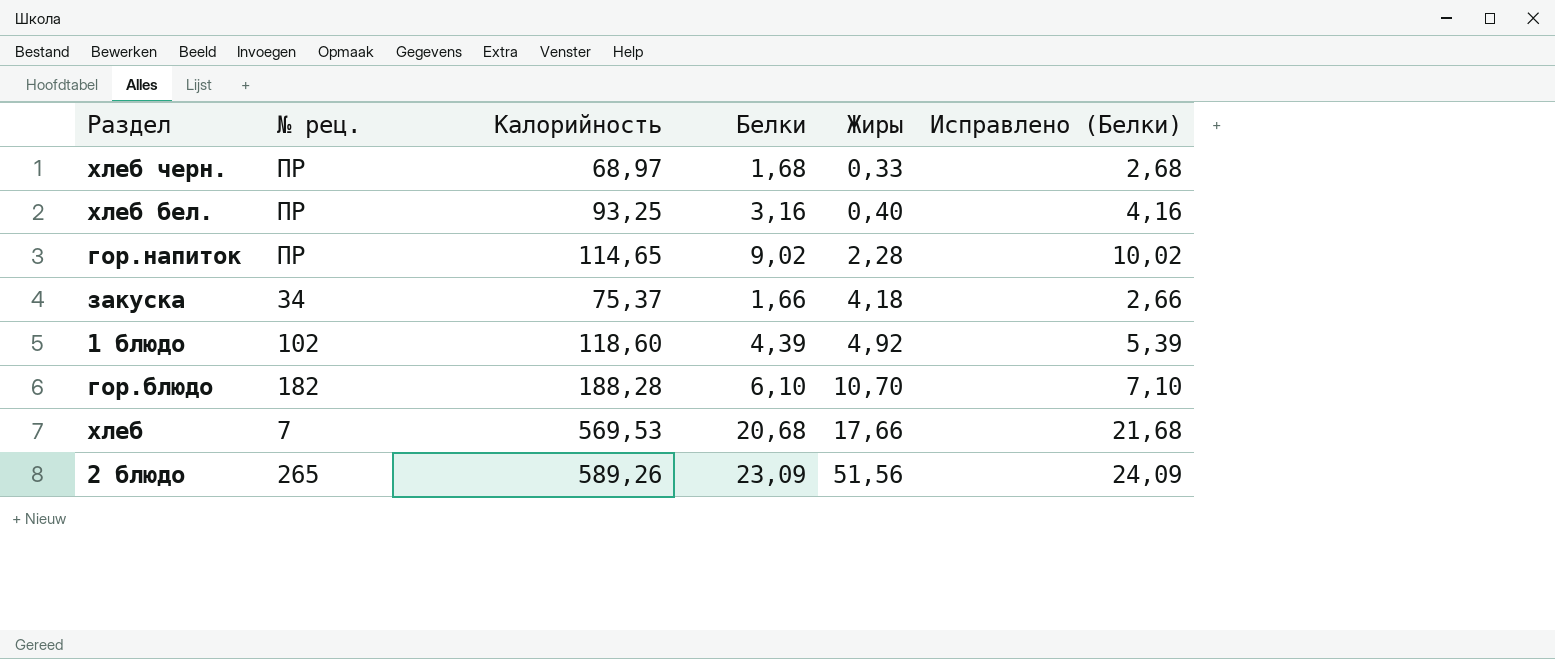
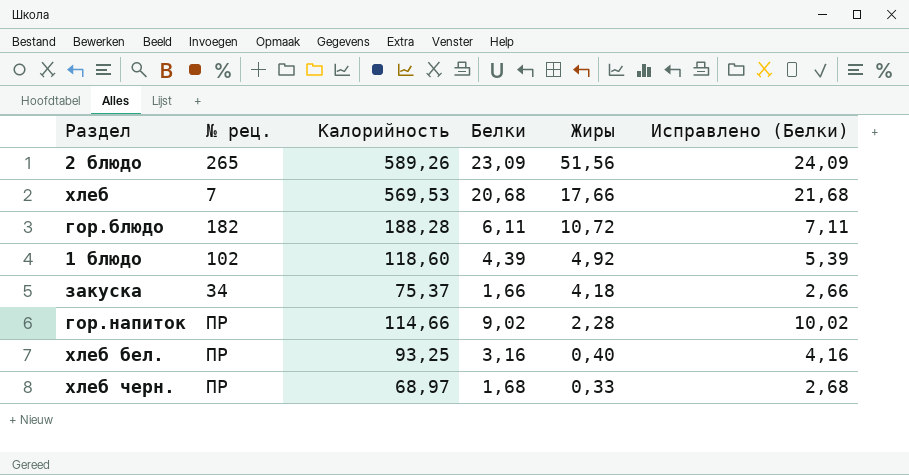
row order: Жиры ascending -> Жиры descending
гор.блюдо | Белки: 6,10 -> 6,11
гор.блюдо | Жиры: 10,70 -> 10,72
гор.блюдо | Исправлено (Белки): 7,10 -> 7,11
гор.напиток | Калорийность: 114,65 -> 114,66

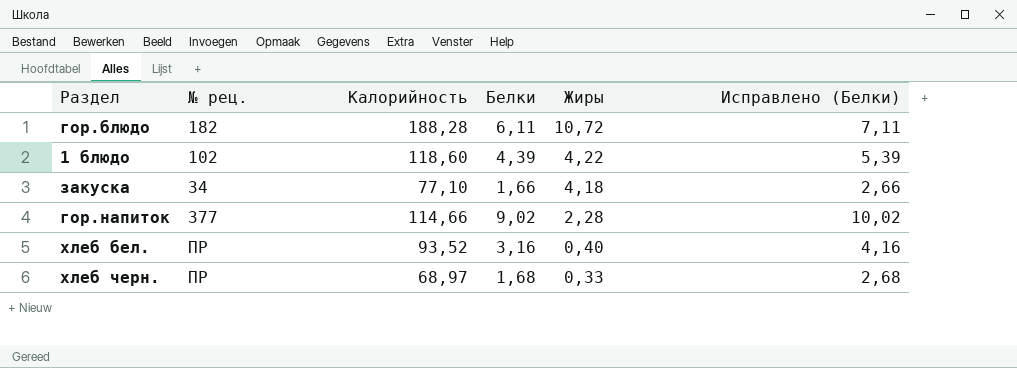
row 2 блюдо: 265 | 589,26 | 23,09 | 51,56 | 24,09 -> none
row хлеб: 7 | 569,53 | 20,68 | 17,66 | 21,68 -> none
1 блюдо | Жиры: 4,92 -> 4,22
закуска | Калорийность: 75,37 -> 77,10
гор.напиток | № рец.: ПР -> 377
хлеб бел. | Калорийность: 93,25 -> 93,52

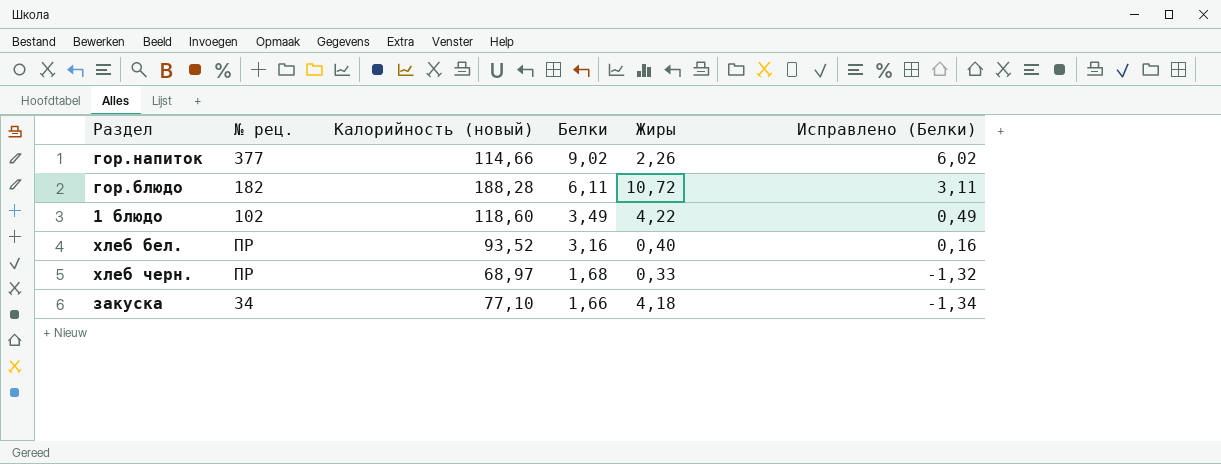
row order: Жиры descending -> Белки descending
column name: Калорийность -> Калорийность (новый)
column Исправлено (Белки) | formula: [Белки] + 1 -> [Белки] - 3
гор.напиток | Жиры: 2,28 -> 2,26
1 блюдо | Белки: 4,39 -> 3,49

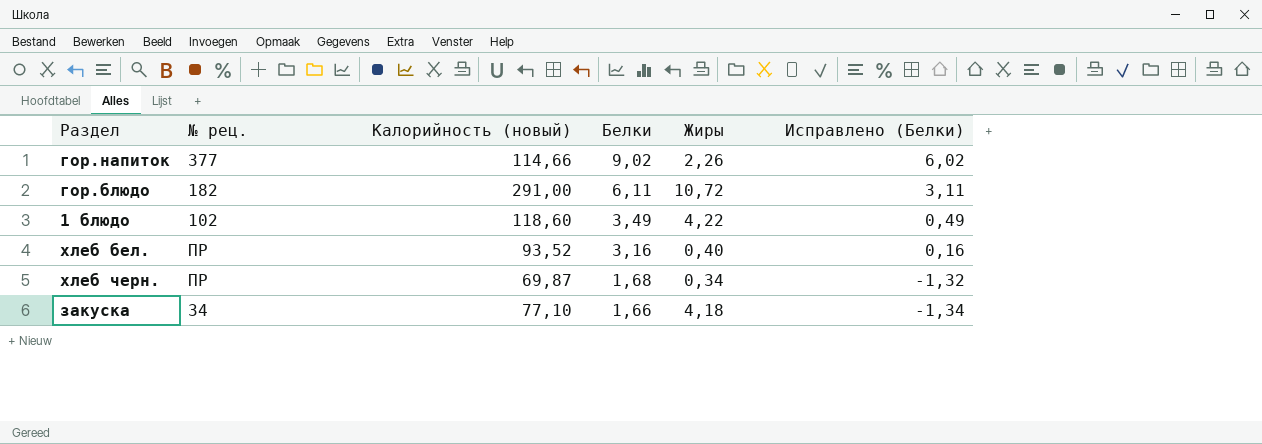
гор.блюдо | Калорийность (новый): 188,28 -> 291,00
хлеб черн. | Калорийность (новый): 68,97 -> 69,87
хлеб черн. | Жиры: 0,33 -> 0,34

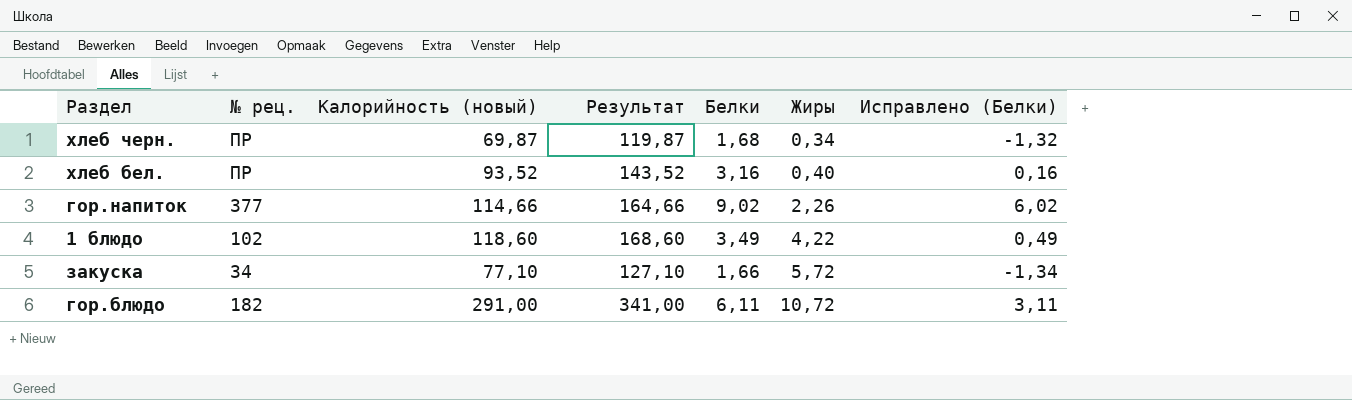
row order: Белки descending -> Жиры ascending
column Результат | formula: none -> [Калорийность (новый)] + 50
закуска | Жиры: 4,18 -> 5,72

